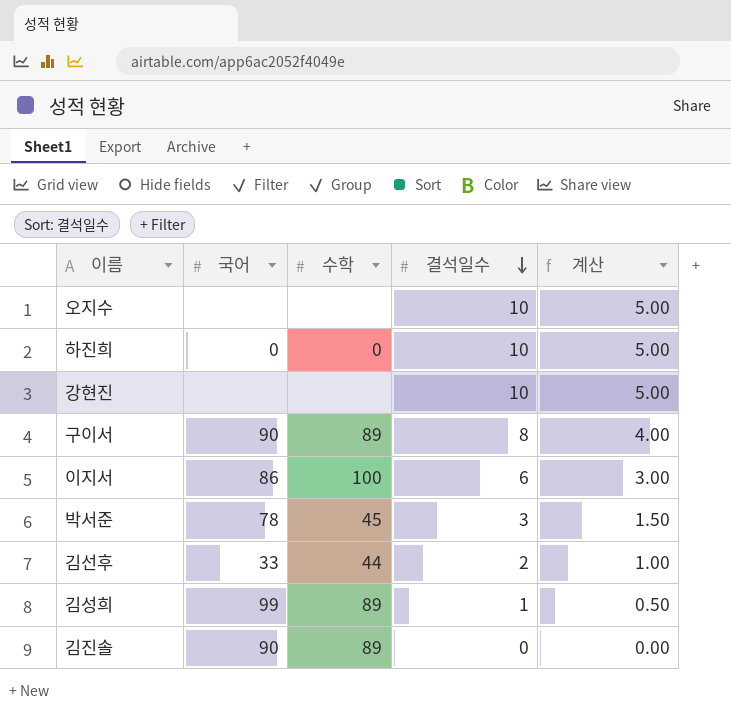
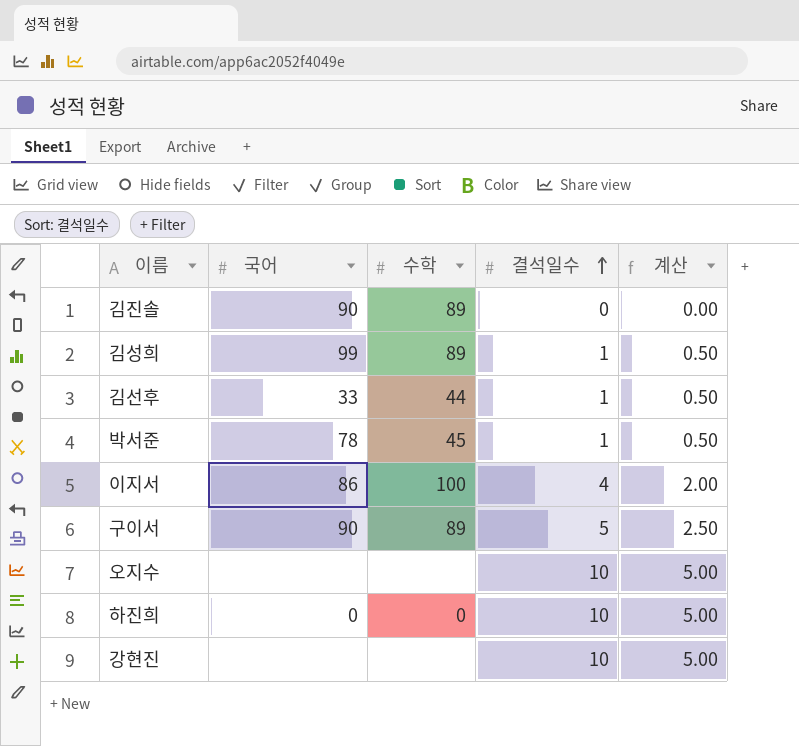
row order: 결석일수 descending -> 결석일수 ascending
김선후 | 결석일수: 2 -> 1
김선후 | 계산: 1.00 -> 0.50
박서준 | 결석일수: 3 -> 1
박서준 | 계산: 1.50 -> 0.50
이지서 | 결석일수: 6 -> 4
이지서 | 계산: 3.00 -> 2.00
구이서 | 결석일수: 8 -> 5
구이서 | 계산: 4.00 -> 2.50

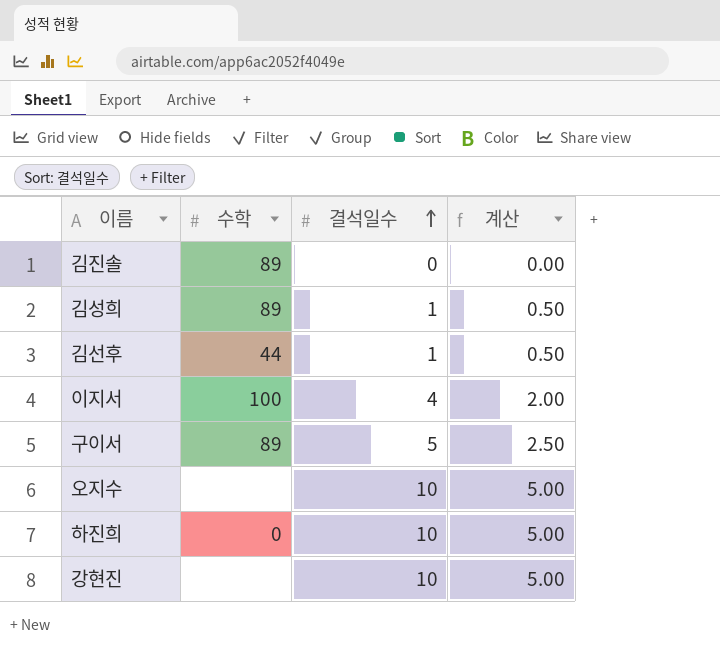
column 국어 | position: 2 -> none
row 박서준: 78 | 45 | 1 | 0.50 -> none

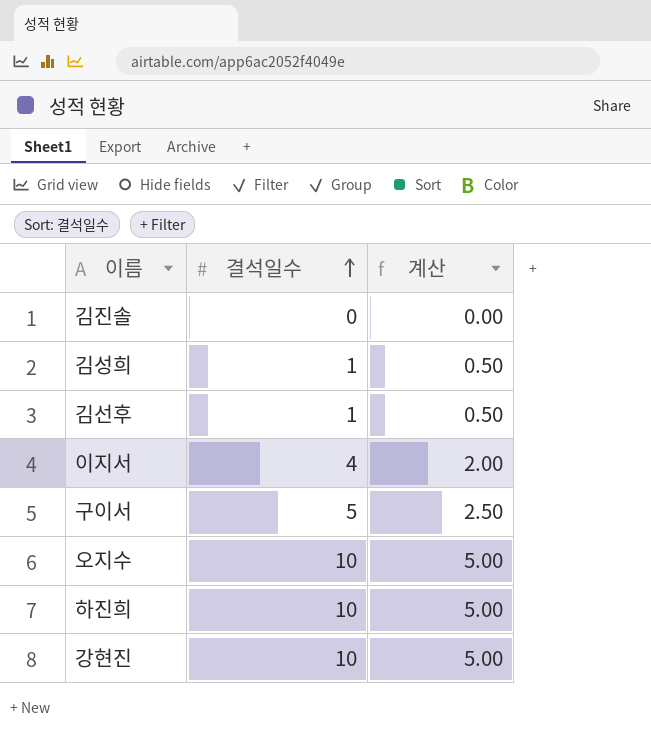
column 수학 | position: 2 -> none

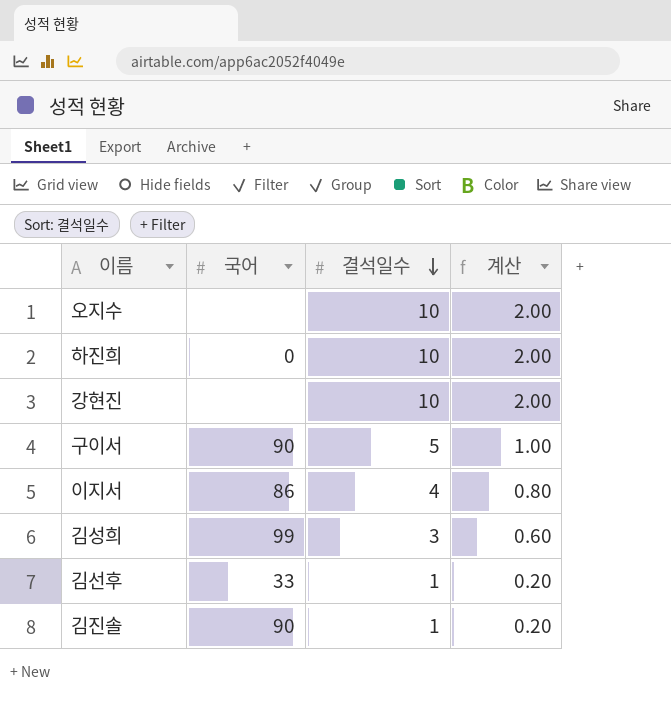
row order: 결석일수 ascending -> 결석일수 descending
column 국어 | position: none -> 2
column 계산 | formula: [결석일수] * 0.5 -> [결석일수] * 0.2
김성희 | 결석일수: 1 -> 3
김진솔 | 결석일수: 0 -> 1

